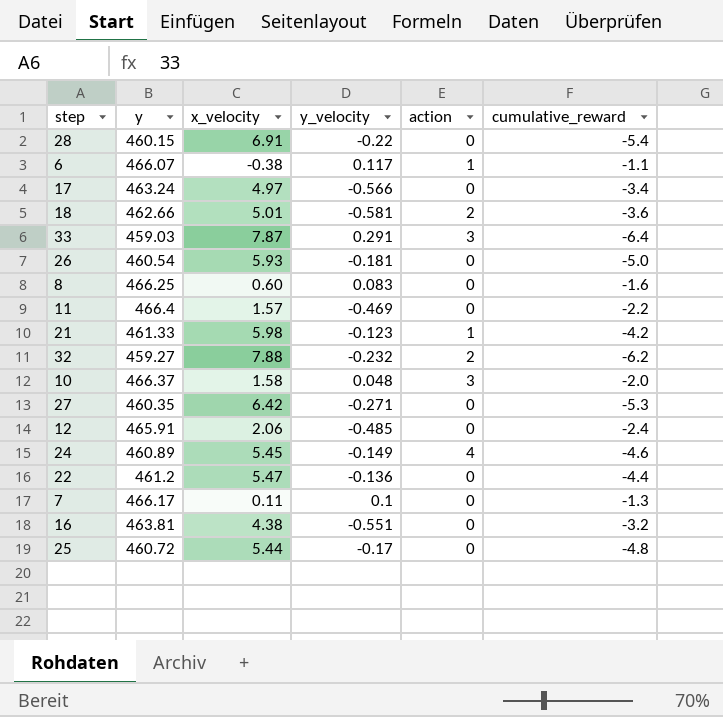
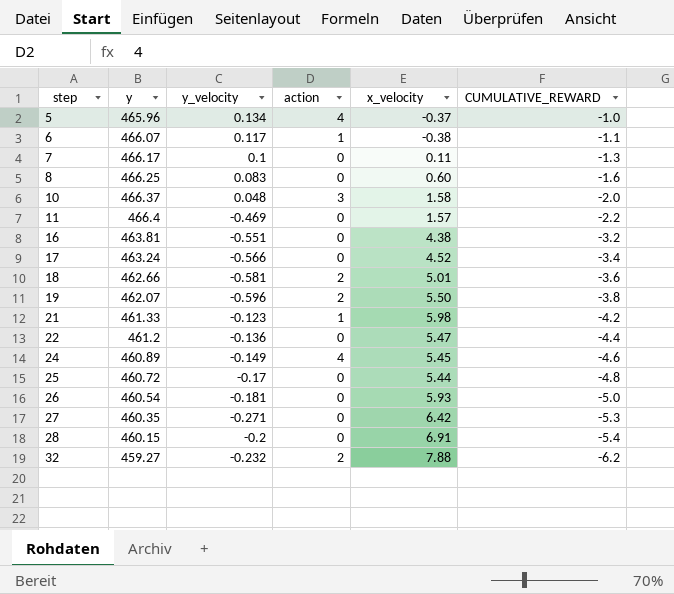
row order: none -> step ascending
column x_velocity | position: 3 -> 5
column name: cumulative_reward -> CUMULATIVE_REWARD
row 33: 459.03 | 7.87 | 0.291 | 3 | -6.4 -> none
row 12: 465.91 | 2.06 | -0.485 | 0 | -2.4 -> none
row 5: none -> 465.96 | 0.134 | 4 | -0.37 | -1.0
17 | x_velocity: 4.97 -> 4.52
row 19: none -> 462.07 | -0.596 | 2 | 5.50 | -3.8
28 | y_velocity: -0.22 -> -0.2

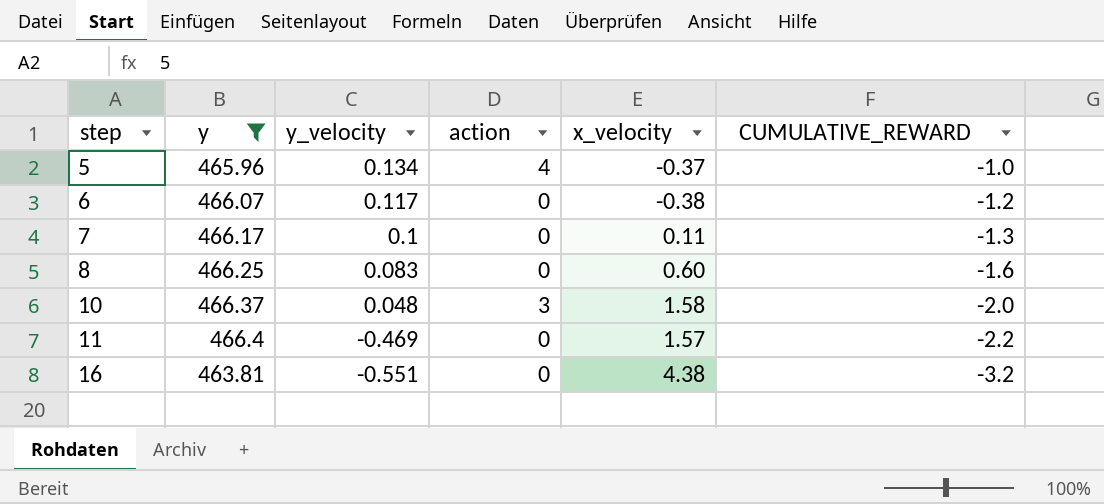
filter: none -> y >= 463.81
6 | action: 1 -> 0
6 | CUMULATIVE_REWARD: -1.1 -> -1.2

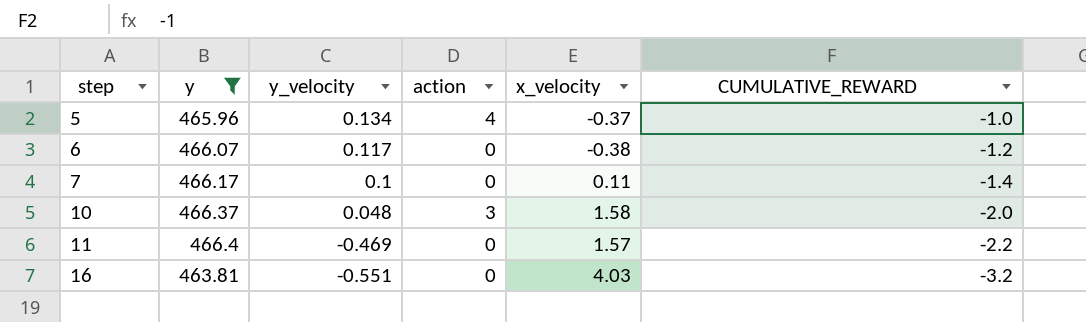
row 8: 466.25 | 0.083 | 0 | 0.60 | -1.6 -> none
7 | CUMULATIVE_REWARD: -1.3 -> -1.4
16 | x_velocity: 4.38 -> 4.03

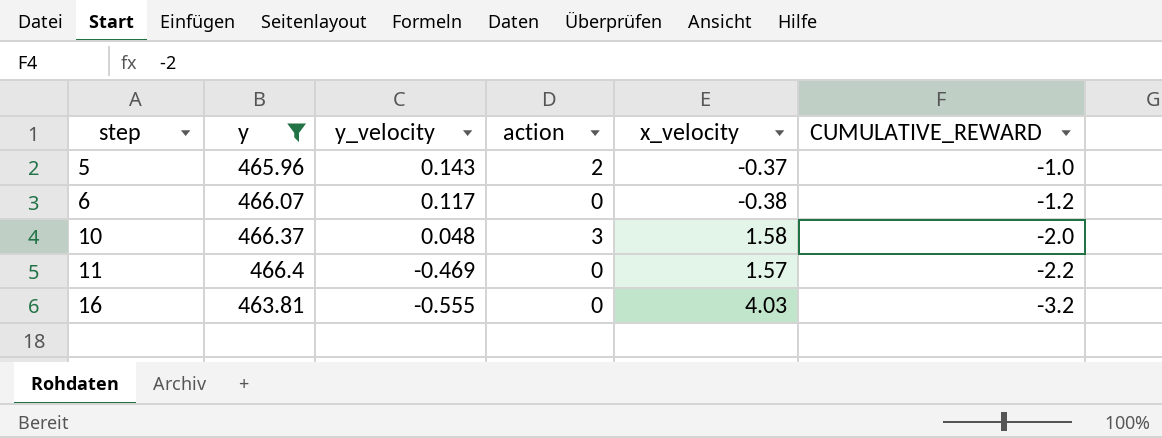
row 7: 466.17 | 0.1 | 0 | 0.11 | -1.4 -> none
5 | y_velocity: 0.134 -> 0.143
5 | action: 4 -> 2
16 | y_velocity: -0.551 -> -0.555

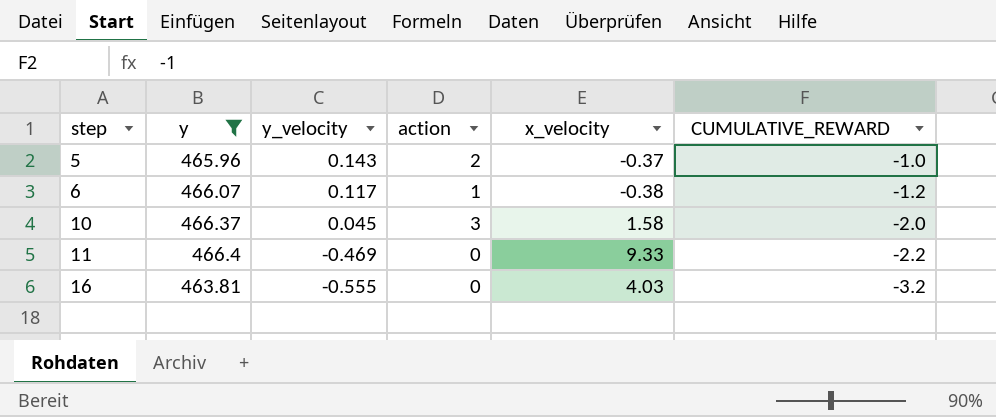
6 | action: 0 -> 1
10 | y_velocity: 0.048 -> 0.045
11 | x_velocity: 1.57 -> 9.33

